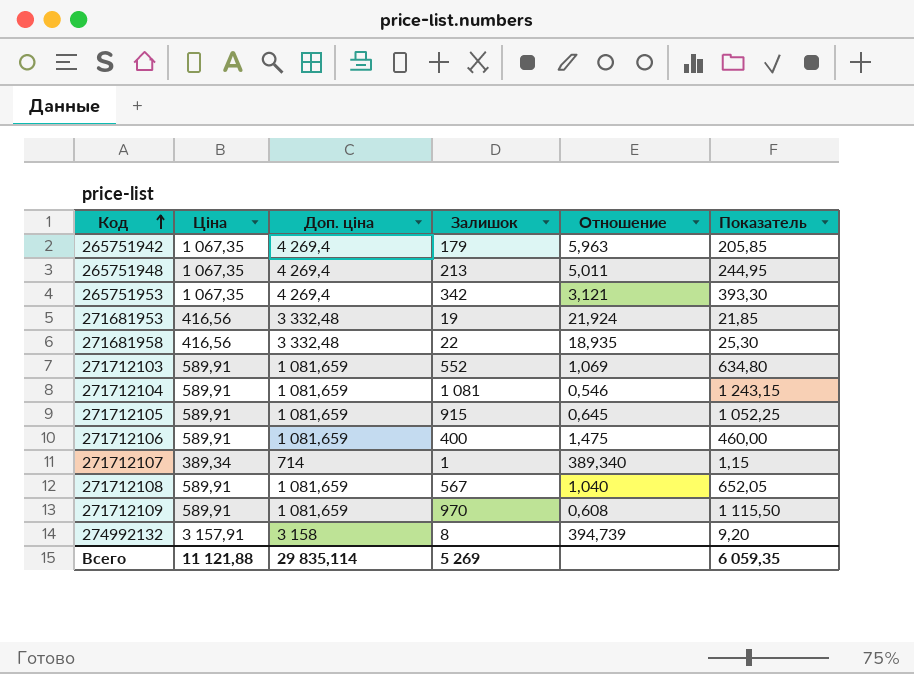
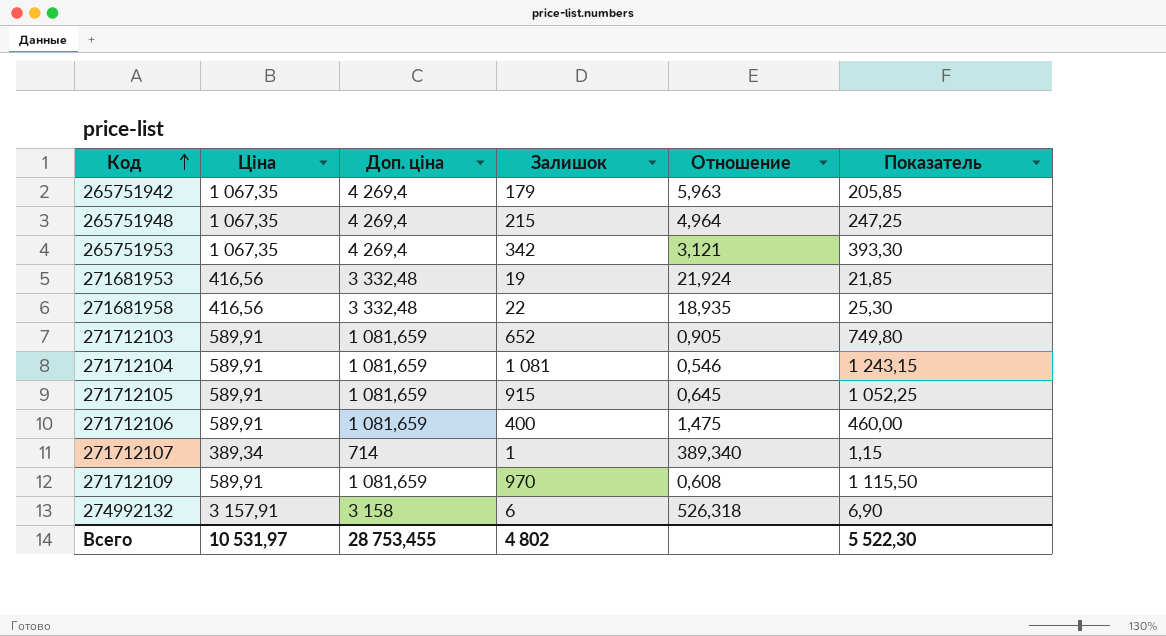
row 271712108: 589,91 | 1 081,659 | 567 | 1,040 | 652,05 -> none
265751948 | Залишок: 213 -> 215
265751948 | Отношение: 5,011 -> 4,964
265751948 | Показатель: 244,95 -> 247,25
271712103 | Залишок: 552 -> 652
271712103 | Отношение: 1,069 -> 0,905
271712103 | Показатель: 634,80 -> 749,80
274992132 | Залишок: 8 -> 6
274992132 | Отношение: 394,739 -> 526,318
274992132 | Показатель: 9,20 -> 6,90
Всего | Ціна: 11 121,88 -> 10 531,97
Всего | Доп. ціна: 29 835,114 -> 28 753,455
Всего | Залишок: 5 269 -> 4 802
Всего | Показатель: 6 059,35 -> 5 522,30

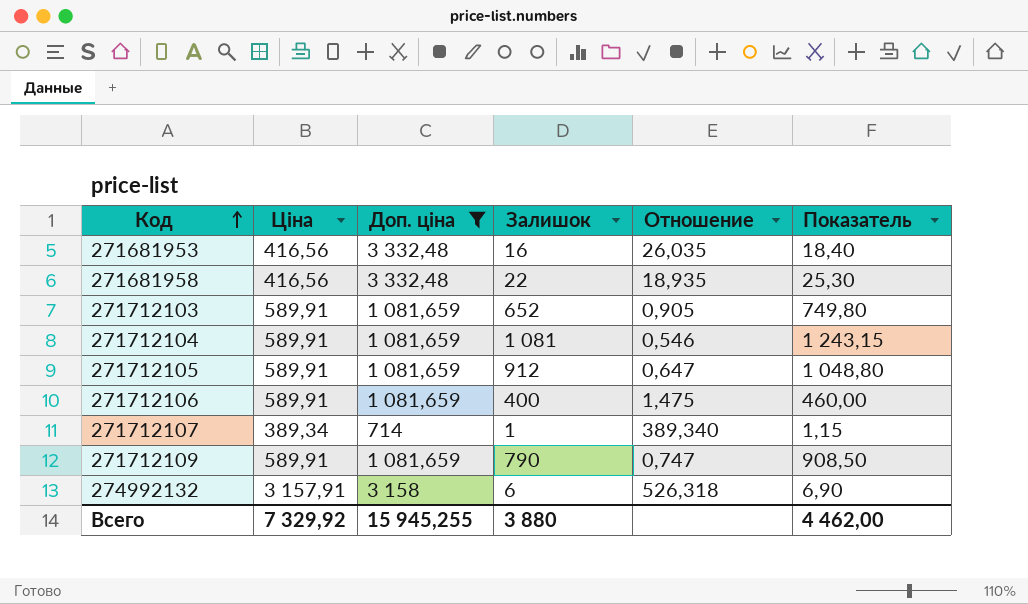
filter: none -> Доп. ціна != 4 269,4
271681953 | Залишок: 19 -> 16
271681953 | Отношение: 21,924 -> 26,035
271681953 | Показатель: 21,85 -> 18,40
271712105 | Залишок: 915 -> 912
271712105 | Отношение: 0,645 -> 0,647
271712105 | Показатель: 1 052,25 -> 1 048,80
271712109 | Залишок: 970 -> 790
271712109 | Отношение: 0,608 -> 0,747
271712109 | Показатель: 1 115,50 -> 908,50
Всего | Ціна: 10 531,97 -> 7 329,92
Всего | Доп. ціна: 28 753,455 -> 15 945,255
Всего | Залишок: 4 802 -> 3 880
Всего | Показатель: 5 522,30 -> 4 462,00

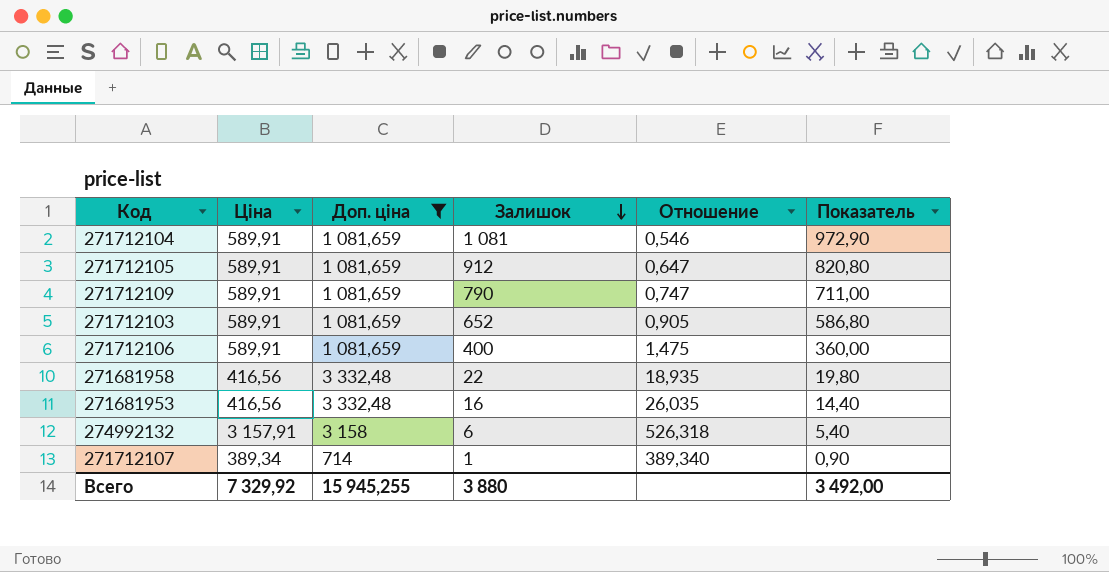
row order: Код ascending -> Залишок descending
column Показатель | formula: [Залишок] * 1,15 -> [Залишок] * 0,9
Всего | Показатель: 4 462,00 -> 3 492,00

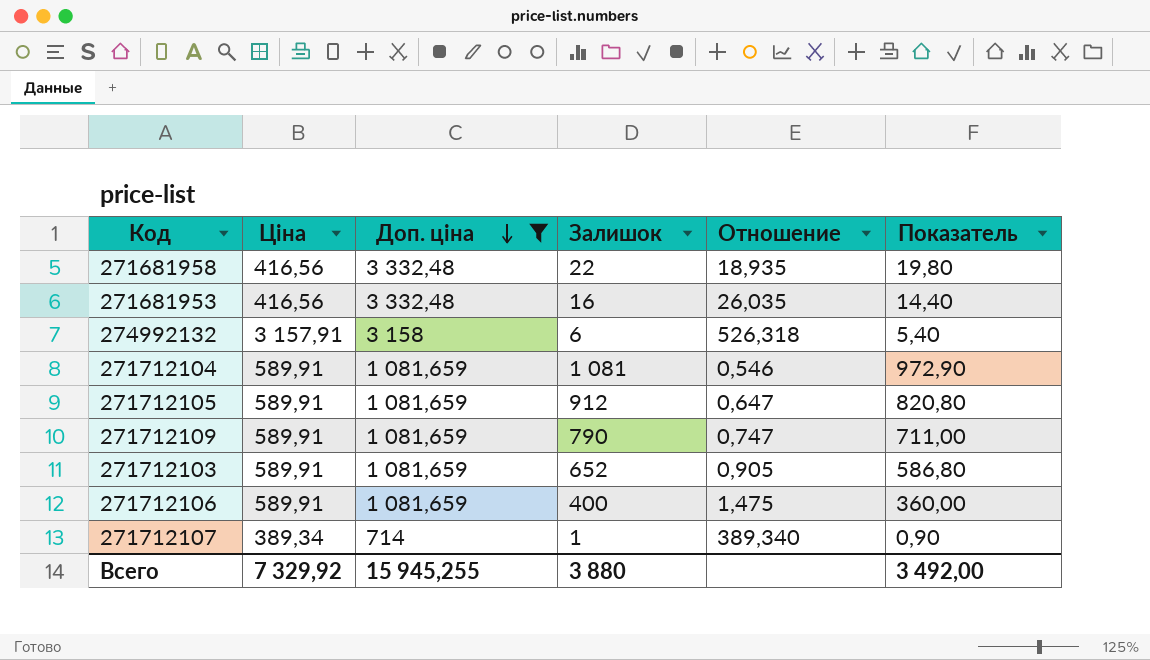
row order: Залишок descending -> Доп. ціна descending

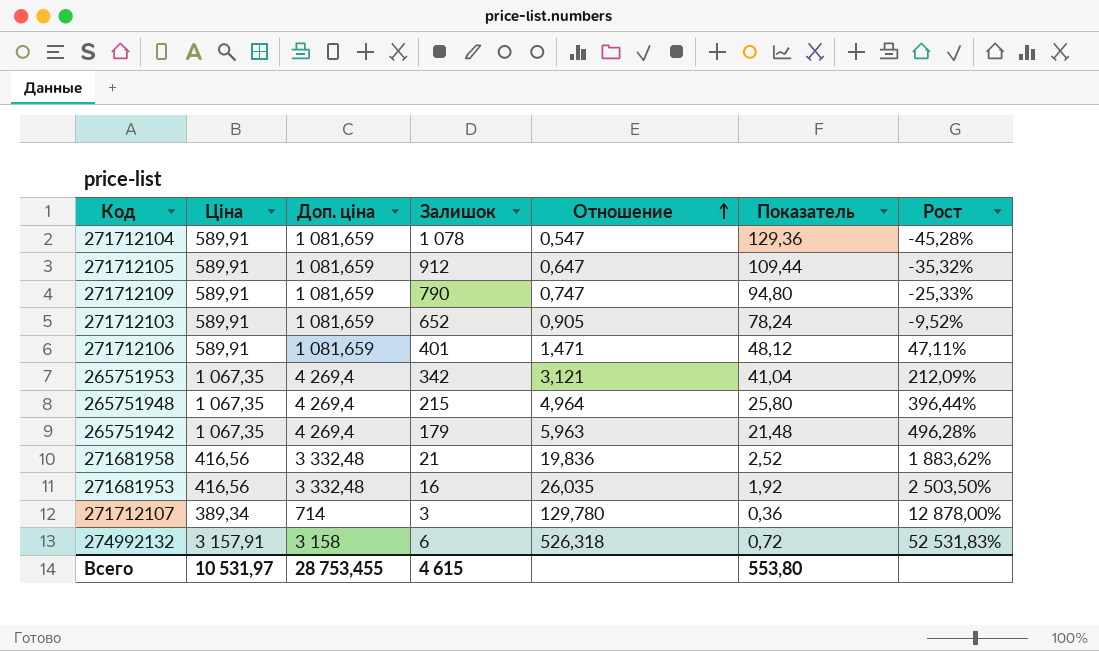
filter: Доп. ціна != 4 269,4 -> none
row order: Доп. ціна descending -> Отношение ascending
column Показатель | formula: [Залишок] * 0,9 -> [Залишок] * 0,12
column Рост | formula: none -> ([Ціна] - [Залишок]) / [Залишок]
271712104 | Залишок: 1 081 -> 1 078
271712104 | Отношение: 0,546 -> 0,547
271712106 | Залишок: 400 -> 401
271712106 | Отношение: 1,475 -> 1,471
271681958 | Залишок: 22 -> 21
271681958 | Отношение: 18,935 -> 19,836
271712107 | Залишок: 1 -> 3
271712107 | Отношение: 389,340 -> 129,780
Всего | Ціна: 7 329,92 -> 10 531,97
Всего | Доп. ціна: 15 945,255 -> 28 753,455
Всего | Залишок: 3 880 -> 4 615
Всего | Показатель: 3 492,00 -> 553,80

